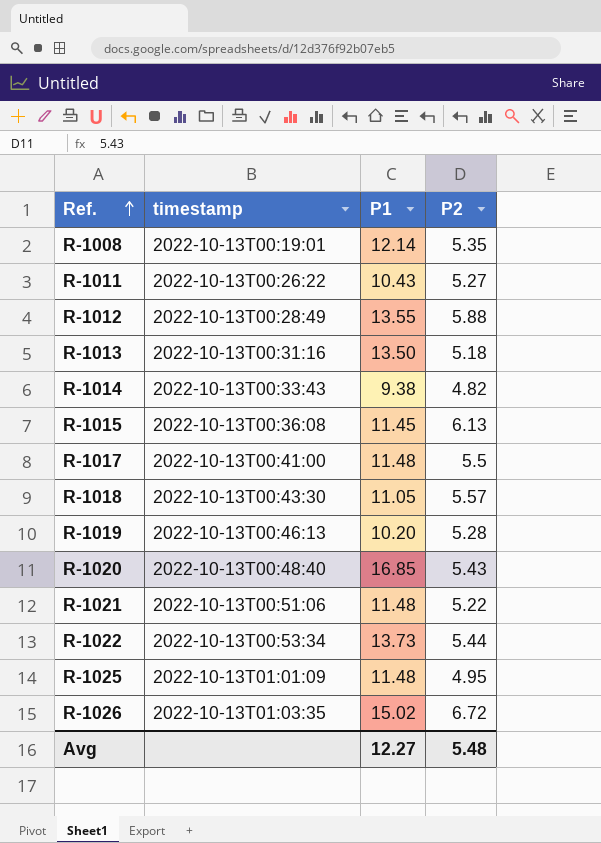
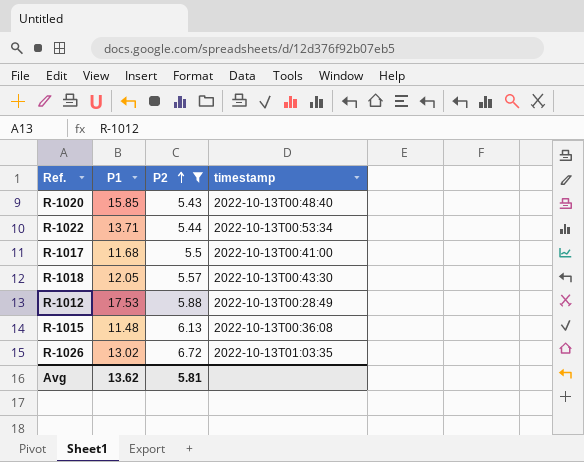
filter: none -> P2 >= 5.43
row order: Ref. ascending -> P2 ascending
column timestamp | position: 2 -> 4
R-1020 | P1: 16.85 -> 15.85
R-1022 | P1: 13.73 -> 13.71
R-1017 | P1: 11.48 -> 11.68
R-1018 | P1: 11.05 -> 12.05
R-1012 | P1: 13.55 -> 17.53
R-1015 | P1: 11.45 -> 11.48
R-1026 | P1: 15.02 -> 13.02
Avg | P1: 12.27 -> 13.62
Avg | P2: 5.48 -> 5.81

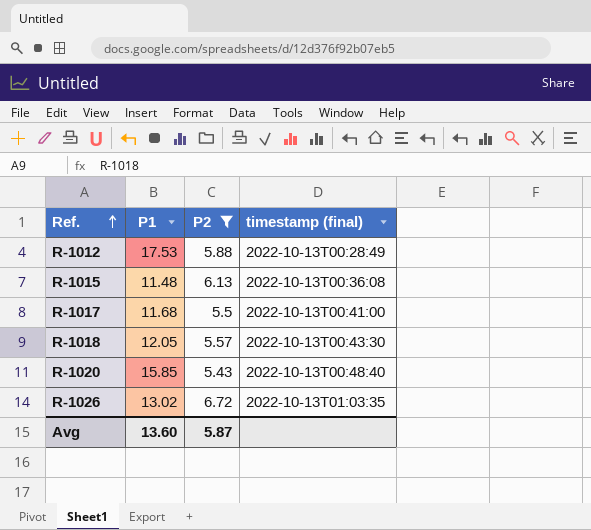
row order: P2 ascending -> Ref. ascending
column name: timestamp -> timestamp (final)
row R-1022: 13.71 | 5.44 | 2022-10-13T00:53:34 -> none
Avg | P1: 13.62 -> 13.60
Avg | P2: 5.81 -> 5.87

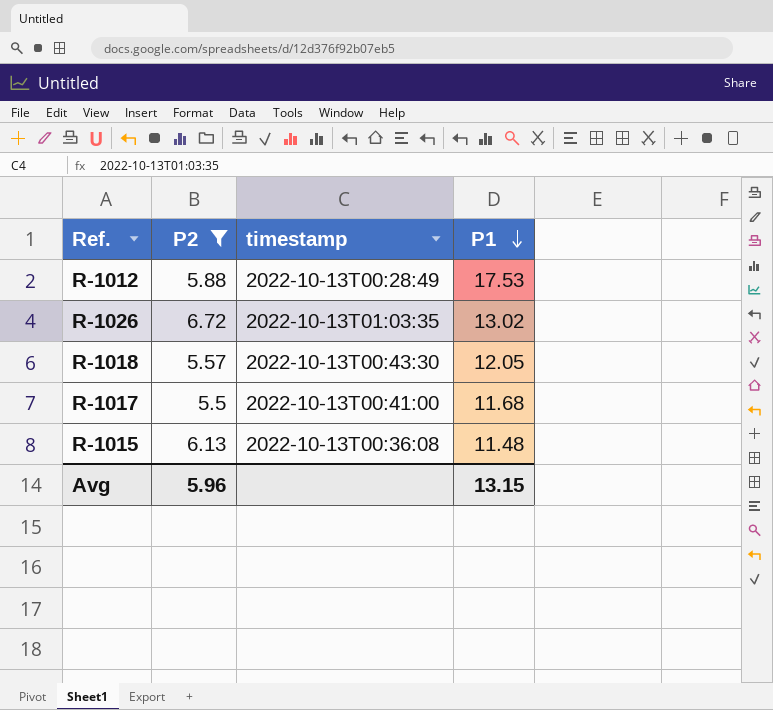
row order: Ref. ascending -> P1 descending
column name: timestamp (final) -> timestamp
column P1 | position: 2 -> 4
row R-1020: 15.85 | 5.43 | 2022-10-13T00:48:40 -> none
Avg | P2: 5.87 -> 5.96
Avg | P1: 13.60 -> 13.15

